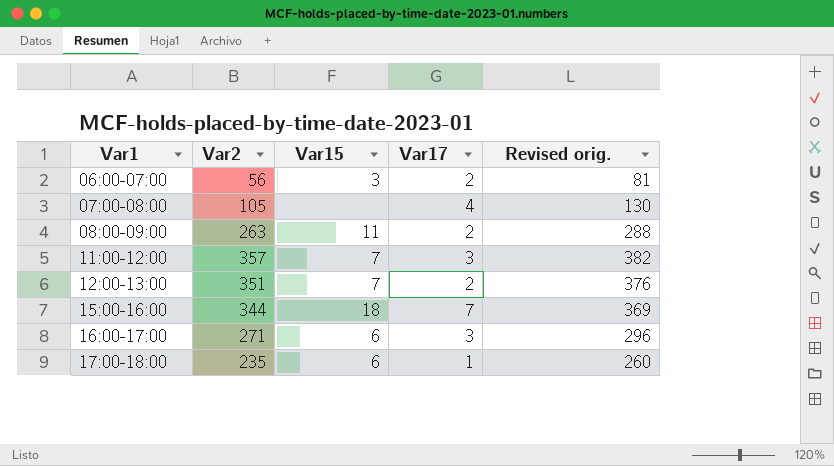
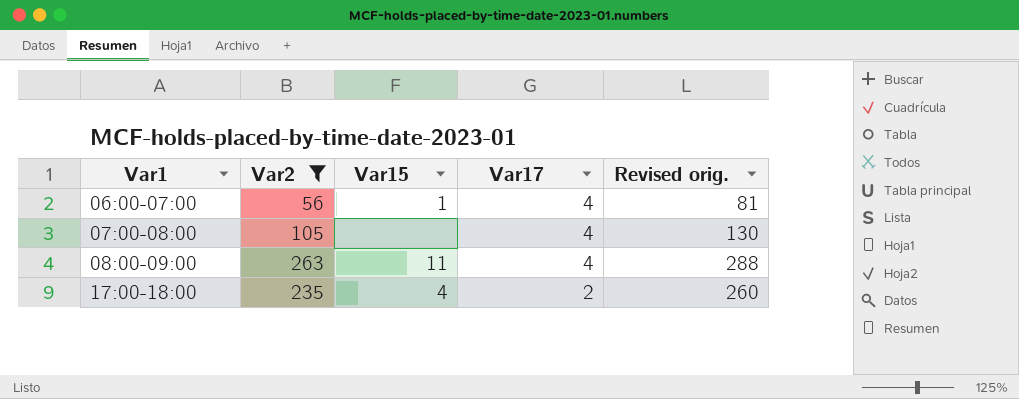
filter: none -> Var2 <= 263
06:00-07:00 | Var15: 3 -> 1
06:00-07:00 | Var17: 2 -> 4
08:00-09:00 | Var17: 2 -> 4
17:00-18:00 | Var15: 6 -> 4
17:00-18:00 | Var17: 1 -> 2

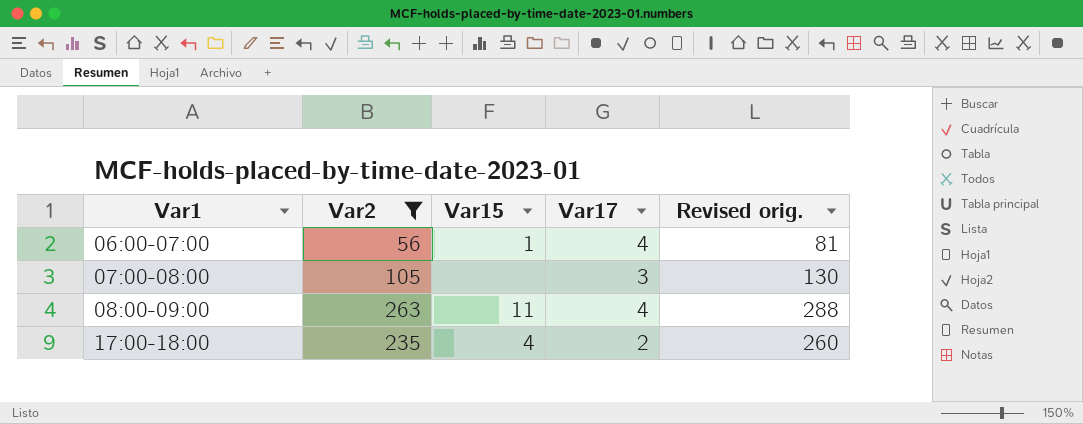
07:00-08:00 | Var17: 4 -> 3

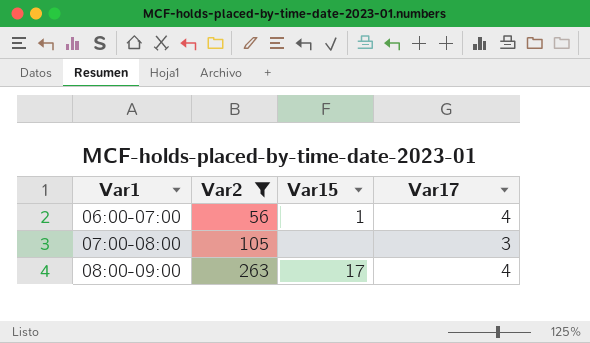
column Revised orig. | formula: [Var2] + 25 -> none
row 17:00-18:00: 235 | 4 | 2 | 260 -> none
08:00-09:00 | Var15: 11 -> 17

